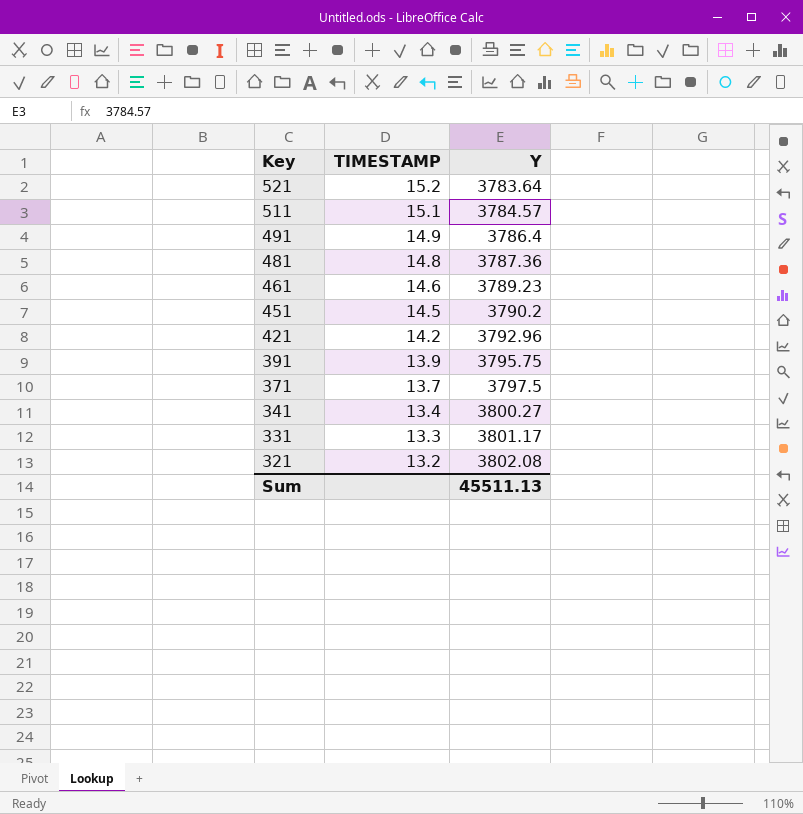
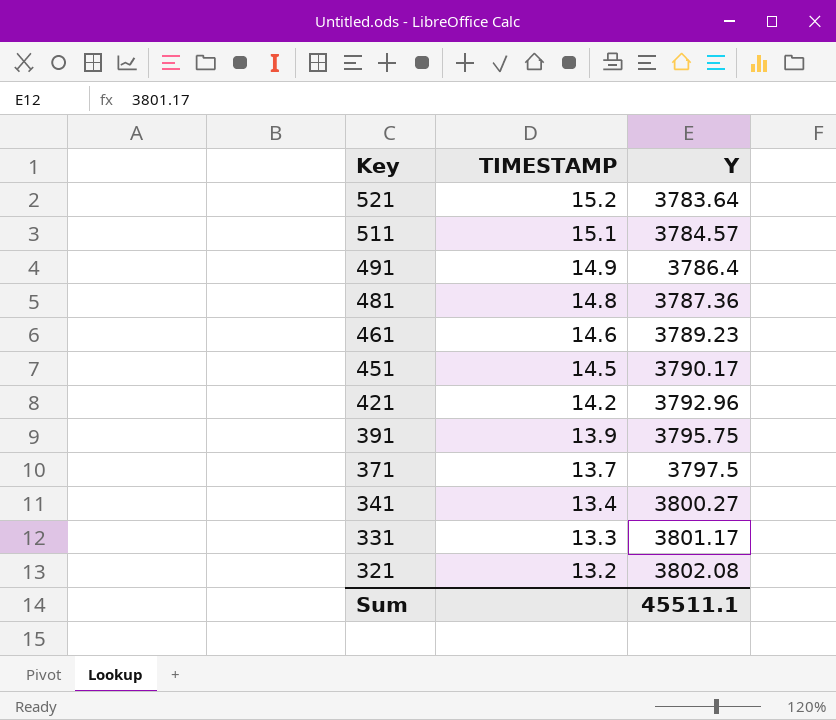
451 | Y: 3790.2 -> 3790.17
Sum | Y: 45511.13 -> 45511.1

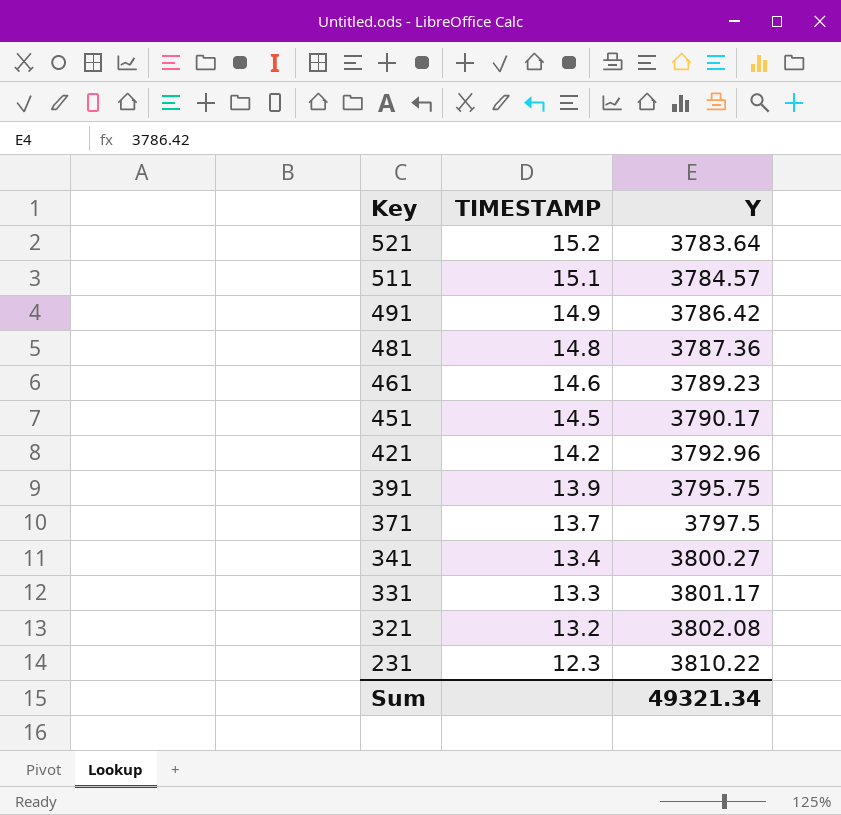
491 | Y: 3786.4 -> 3786.42
row 231: none -> 12.3 | 3810.22
Sum | Y: 45511.1 -> 49321.34

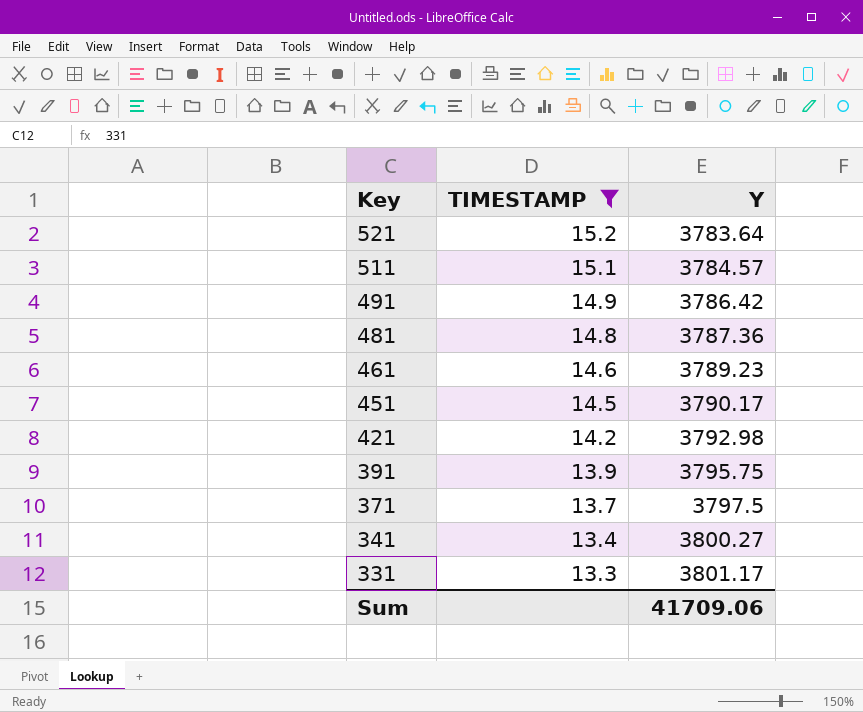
filter: none -> TIMESTAMP >= 13.3
421 | Y: 3792.96 -> 3792.98
Sum | Y: 49321.34 -> 41709.06

